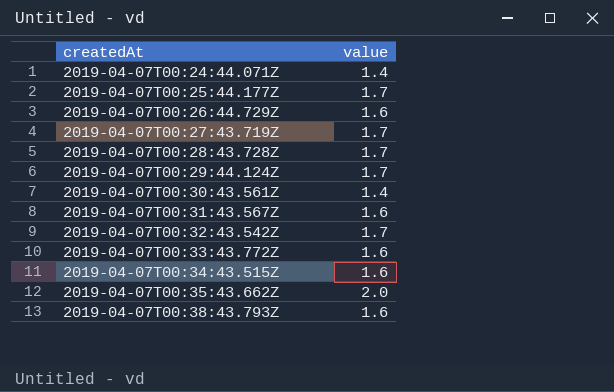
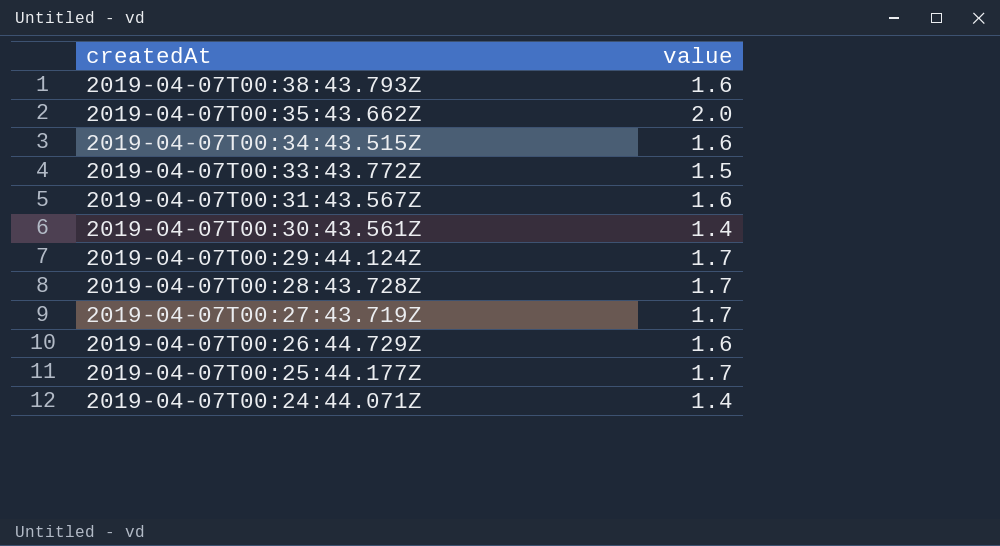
row order: createdAt ascending -> createdAt descending
row 2019-04-07T00:32:43.542Z: 1.7 -> none
2019-04-07T00:33:43.772Z | value: 1.6 -> 1.5

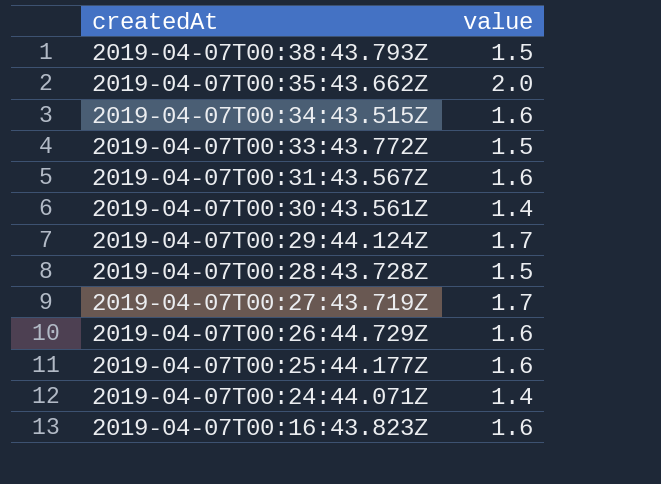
2019-04-07T00:38:43.793Z | value: 1.6 -> 1.5
2019-04-07T00:28:43.728Z | value: 1.7 -> 1.5
2019-04-07T00:25:44.177Z | value: 1.7 -> 1.6
row 2019-04-07T00:16:43.823Z: none -> 1.6

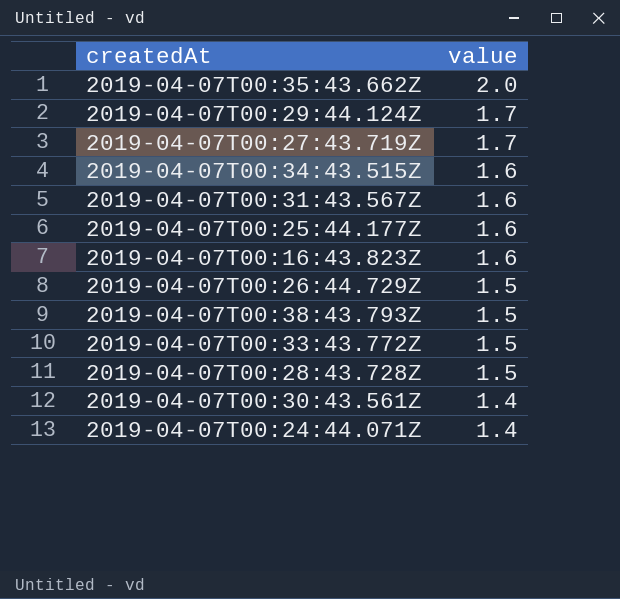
row order: createdAt descending -> value descending
2019-04-07T00:26:44.729Z | value: 1.6 -> 1.5

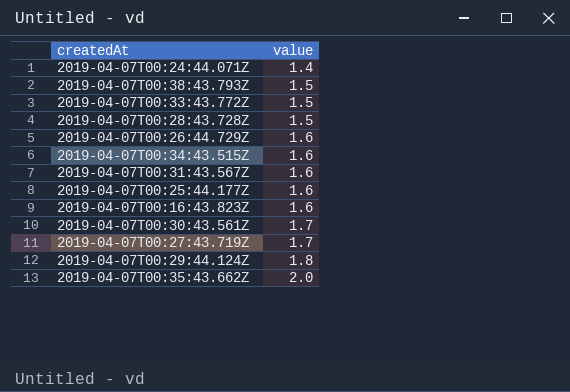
row order: value descending -> value ascending
2019-04-07T00:26:44.729Z | value: 1.5 -> 1.6
2019-04-07T00:30:43.561Z | value: 1.4 -> 1.7
2019-04-07T00:29:44.124Z | value: 1.7 -> 1.8

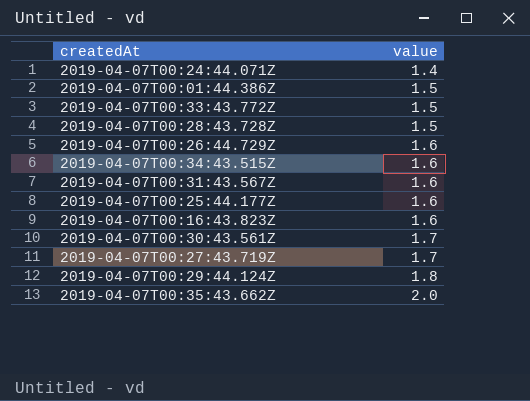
row 2019-04-07T00:38:43.793Z: 1.5 -> none
row 2019-04-07T00:01:44.386Z: none -> 1.5

